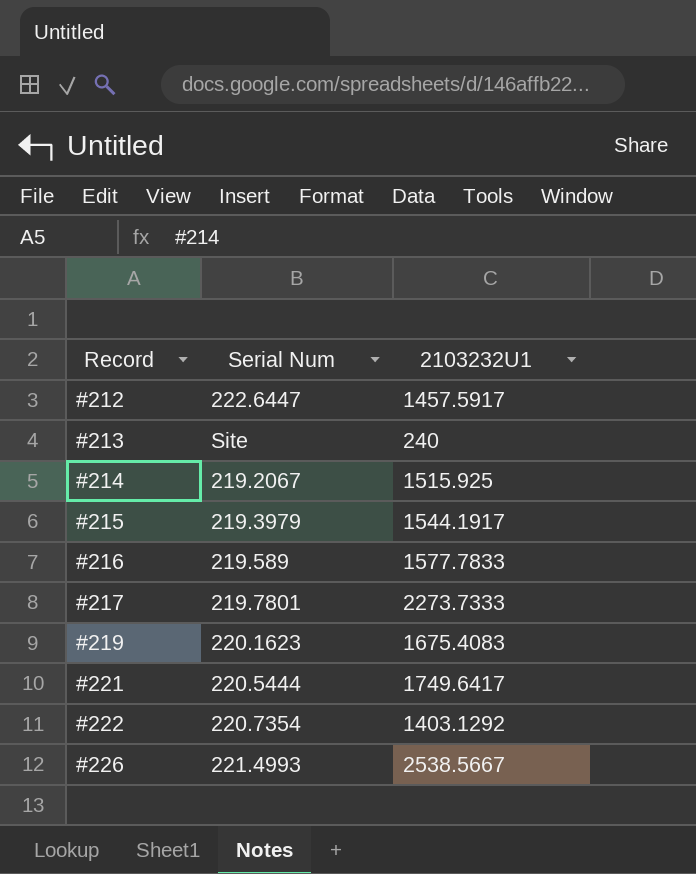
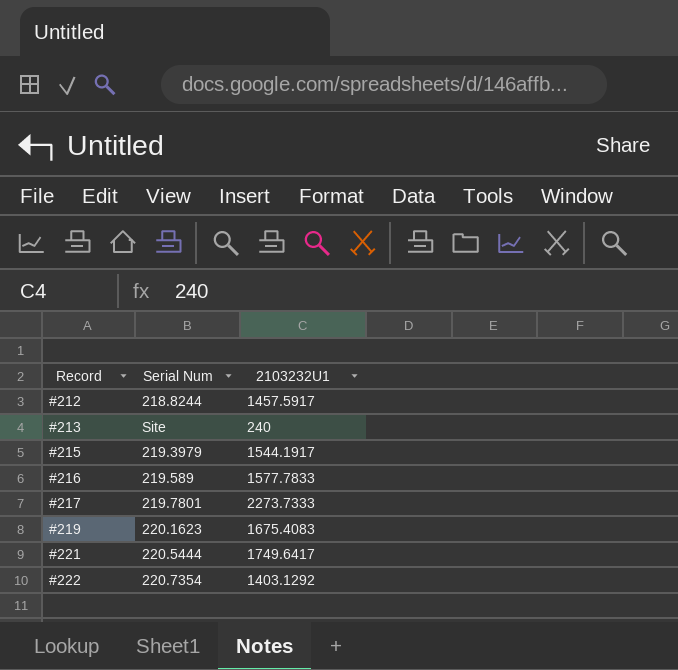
row #214: 219.2067 | 1515.925 -> none
row #226: 221.4993 | 2538.5667 -> none
#212 | Serial Num: 222.6447 -> 218.8244

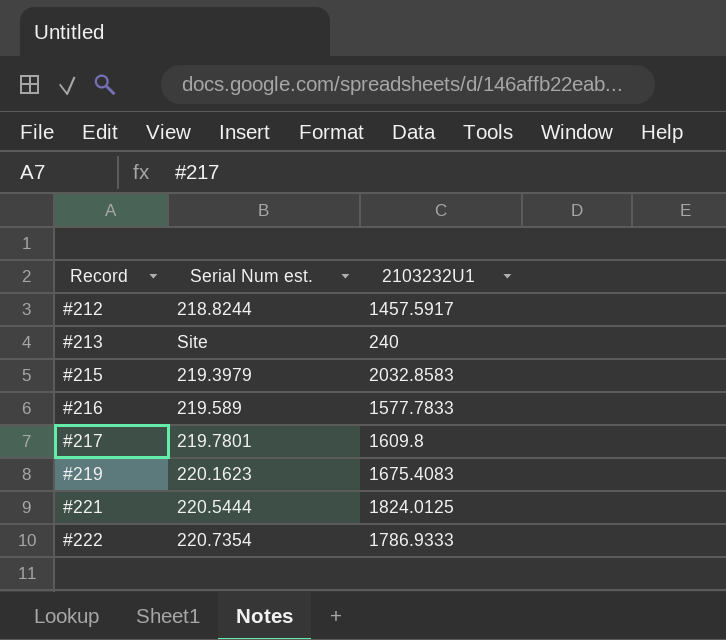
column name: Serial Num -> Serial Num est.
#215 | 2103232U1: 1544.1917 -> 2032.8583
#217 | 2103232U1: 2273.7333 -> 1609.8
#221 | 2103232U1: 1749.6417 -> 1824.0125
#222 | 2103232U1: 1403.1292 -> 1786.9333

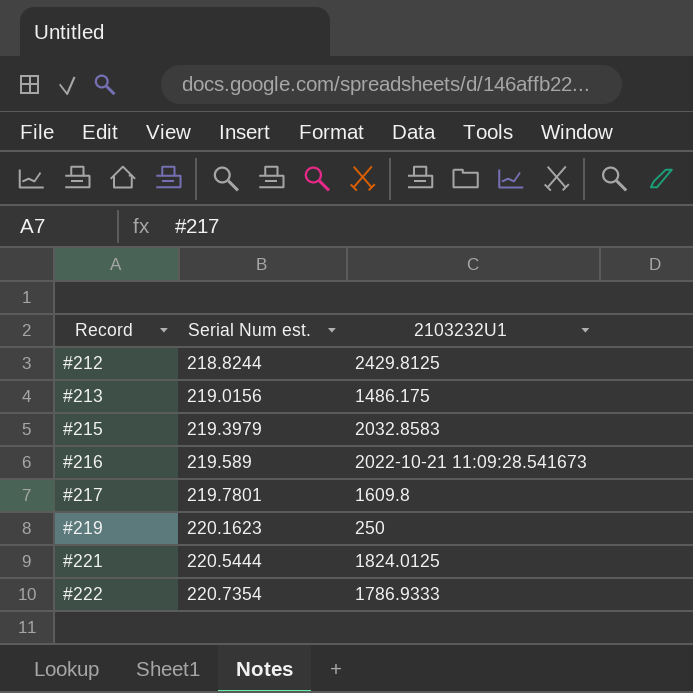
#212 | 2103232U1: 1457.5917 -> 2429.8125
#213 | Serial Num est.: Site -> 219.0156
#213 | 2103232U1: 240 -> 1486.175
#216 | 2103232U1: 1577.7833 -> 2022-10-21 11:09:28.541673
#219 | 2103232U1: 1675.4083 -> 250

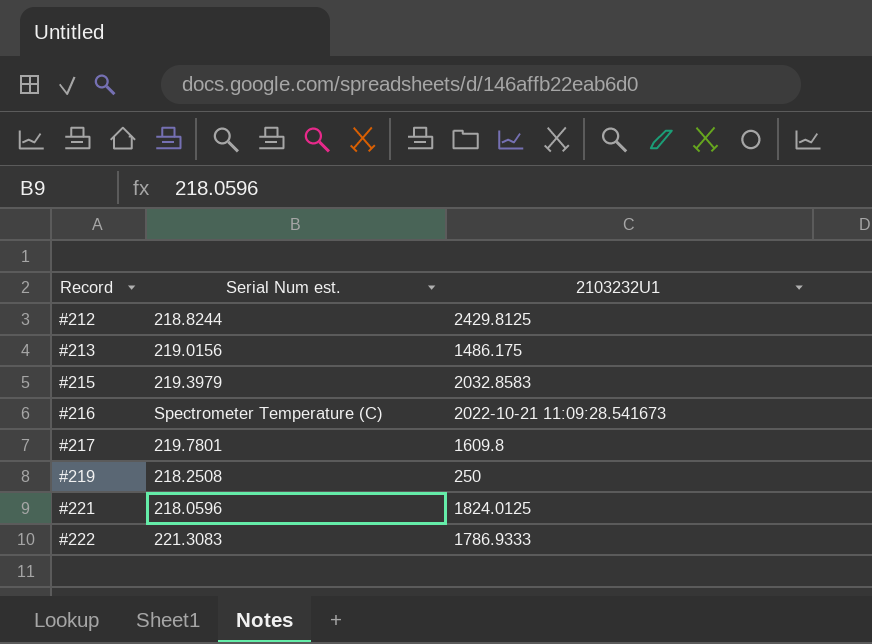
#216 | Serial Num est.: 219.589 -> Spectrometer Temperature (C)
#219 | Serial Num est.: 220.1623 -> 218.2508
#221 | Serial Num est.: 220.5444 -> 218.0596
#222 | Serial Num est.: 220.7354 -> 221.3083

